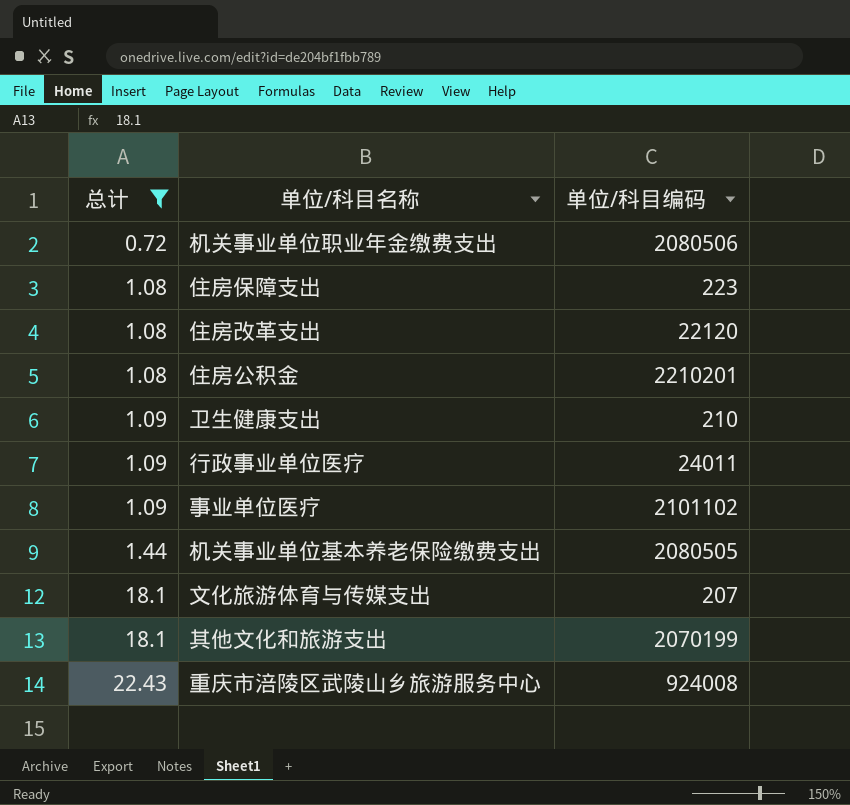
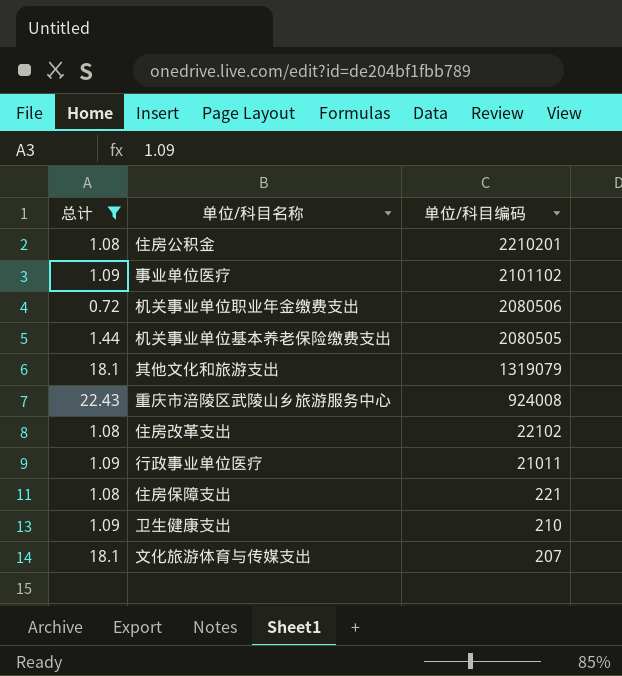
row order: 总计 ascending -> 单位/科目编码 descending
其他文化和旅游支出 | 单位/科目编码: 2070199 -> 1319079
住房改革支出 | 单位/科目编码: 22120 -> 22102
行政事业单位医疗 | 单位/科目编码: 24011 -> 21011
住房保障支出 | 单位/科目编码: 223 -> 221

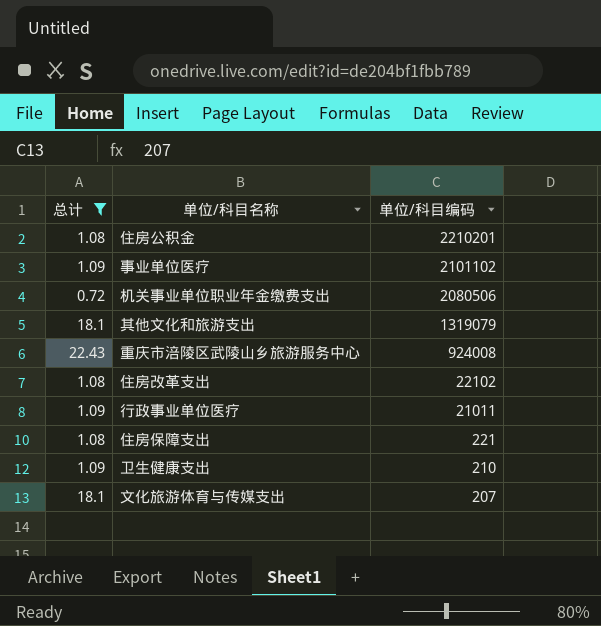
row 机关事业单位基本养老保险缴费支出: 1.44 | 2080505 -> none

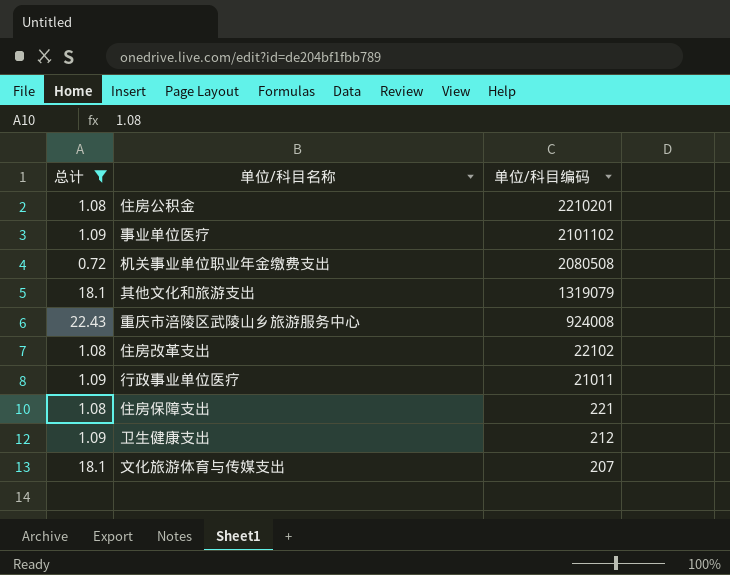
机关事业单位职业年金缴费支出 | 单位/科目编码: 2080506 -> 2080508
卫生健康支出 | 单位/科目编码: 210 -> 212

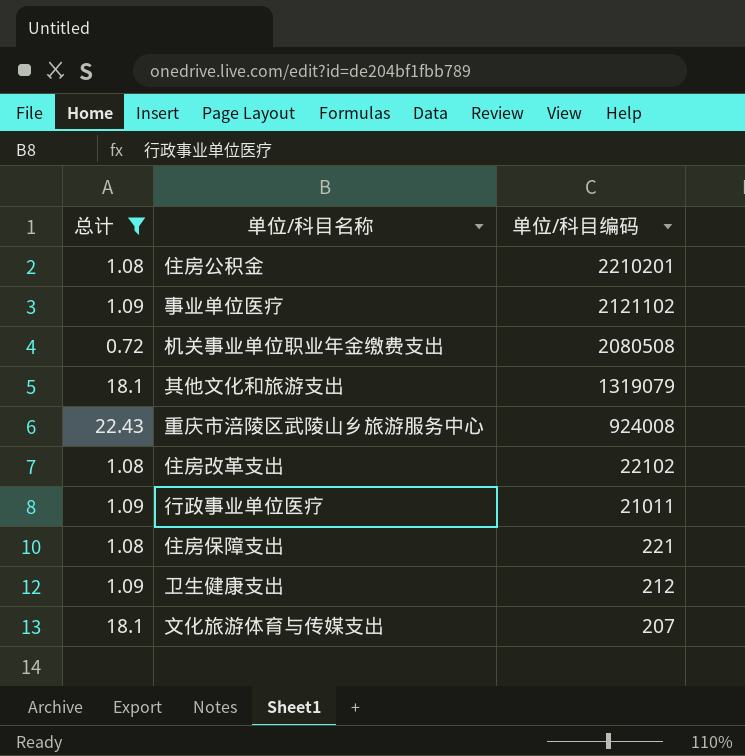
事业单位医疗 | 单位/科目编码: 2101102 -> 2121102

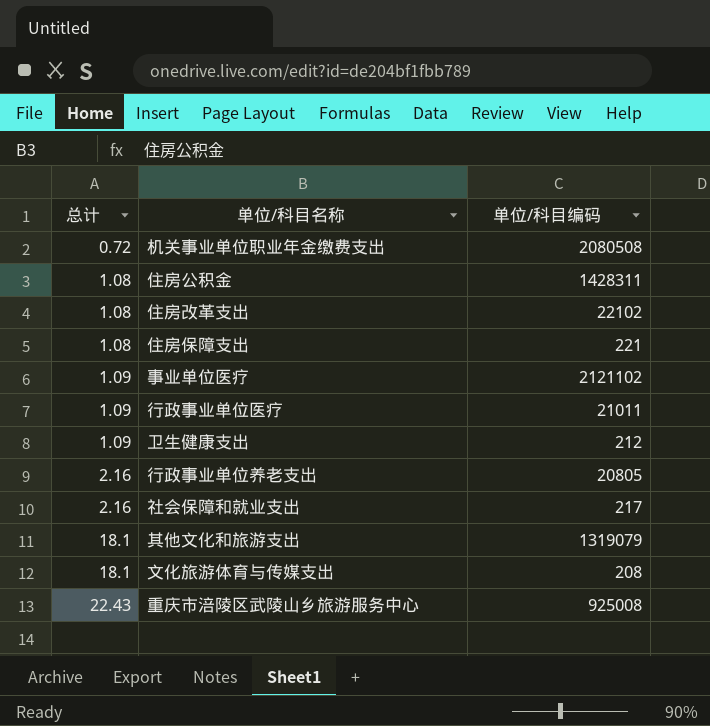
filter: 总计 != 2.16 -> none
row order: 单位/科目编码 descending -> 总计 ascending
住房公积金 | 单位/科目编码: 2210201 -> 1428311
文化旅游体育与传媒支出 | 单位/科目编码: 207 -> 208
重庆市涪陵区武陵山乡旅游服务中心 | 单位/科目编码: 924008 -> 925008

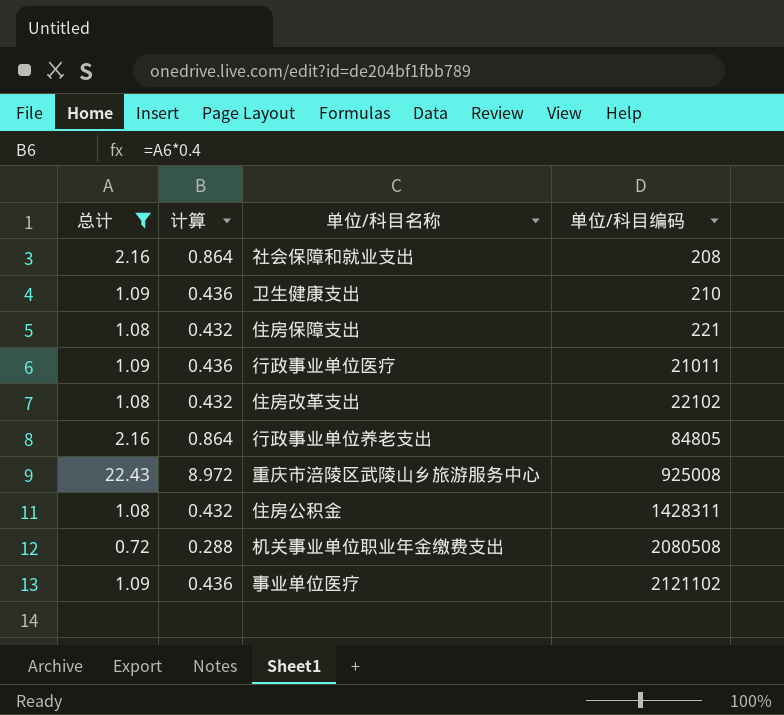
filter: none -> 总计 != 18.1
row order: 总计 ascending -> 单位/科目编码 ascending
column 计算 | formula: none -> [总计] * 0.4
社会保障和就业支出 | 单位/科目编码: 217 -> 208
卫生健康支出 | 单位/科目编码: 212 -> 210
行政事业单位养老支出 | 单位/科目编码: 20805 -> 84805

